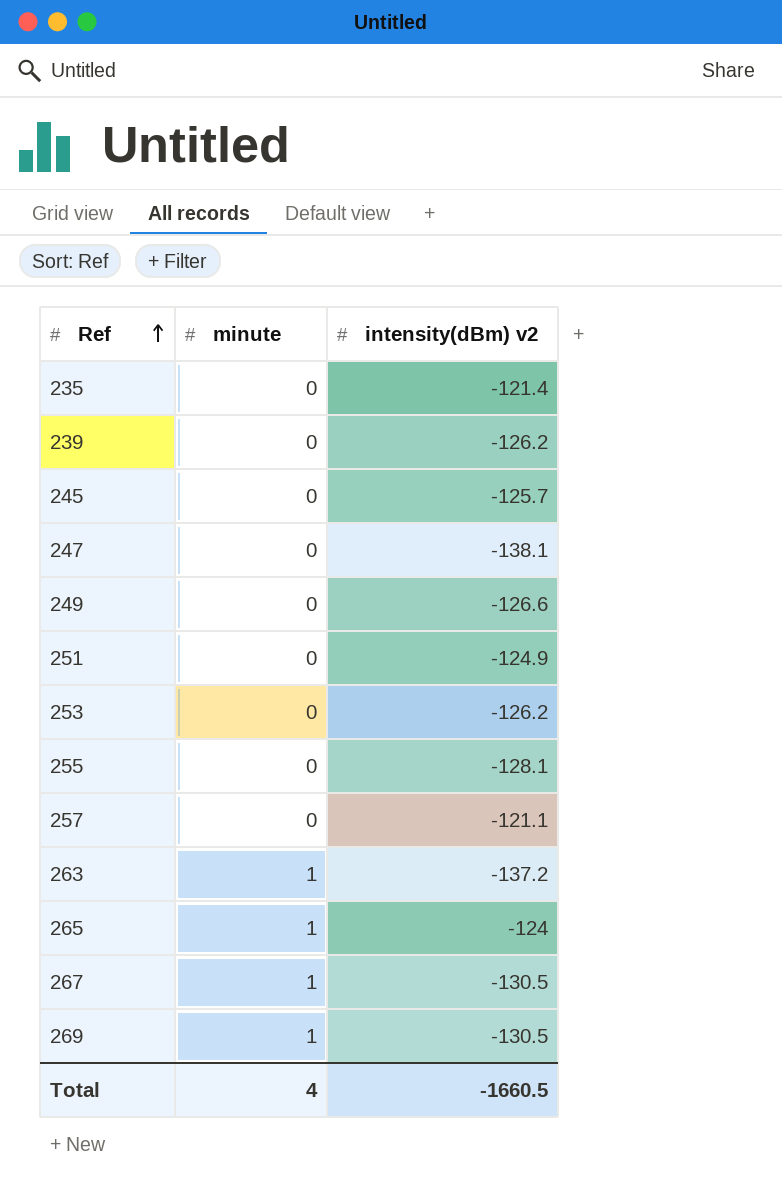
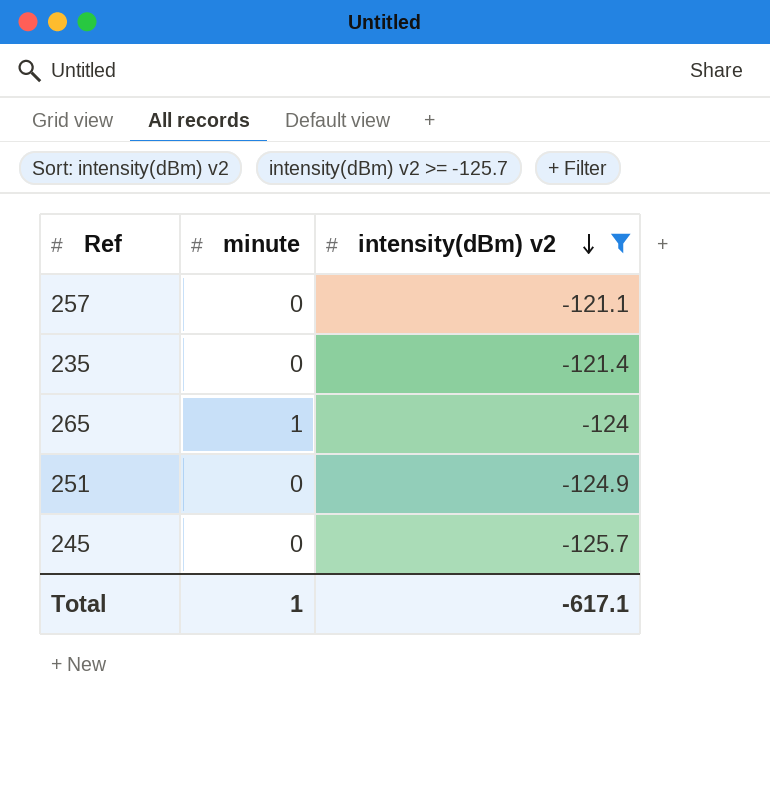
filter: none -> intensity(dBm) v2 >= -125.7
row order: Ref ascending -> intensity(dBm) v2 descending
Total | minute: 4 -> 1
Total | intensity(dBm) v2: -1660.5 -> -617.1

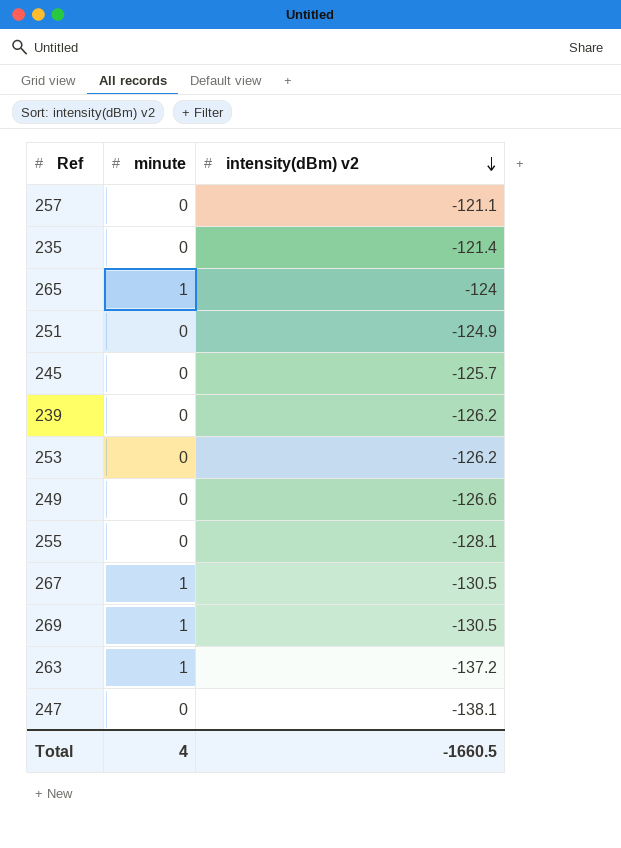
filter: intensity(dBm) v2 >= -125.7 -> none
Total | minute: 1 -> 4
Total | intensity(dBm) v2: -617.1 -> -1660.5

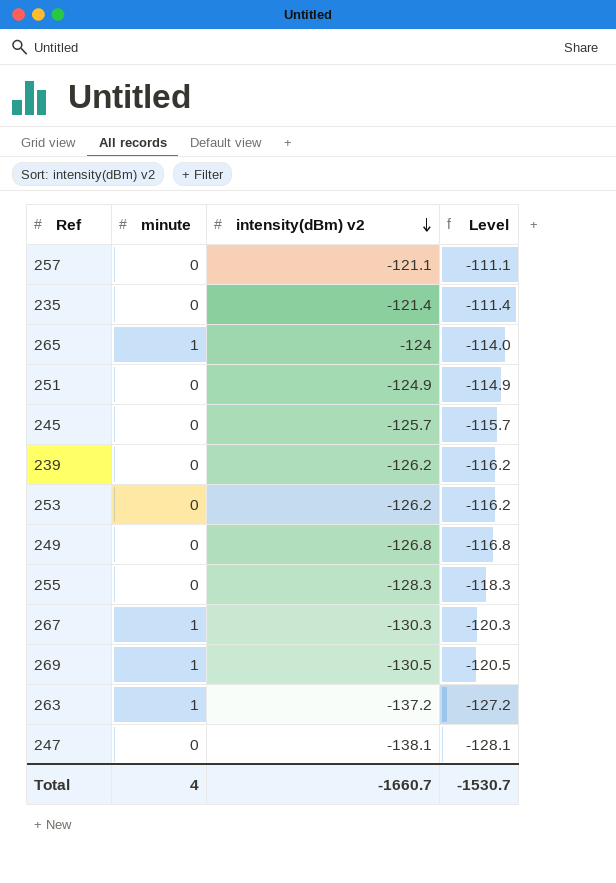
column Level | formula: none -> [intensity(dBm) v2] + 10
249 | intensity(dBm) v2: -126.6 -> -126.8
255 | intensity(dBm) v2: -128.1 -> -128.3
267 | intensity(dBm) v2: -130.5 -> -130.3
Total | intensity(dBm) v2: -1660.5 -> -1660.7

